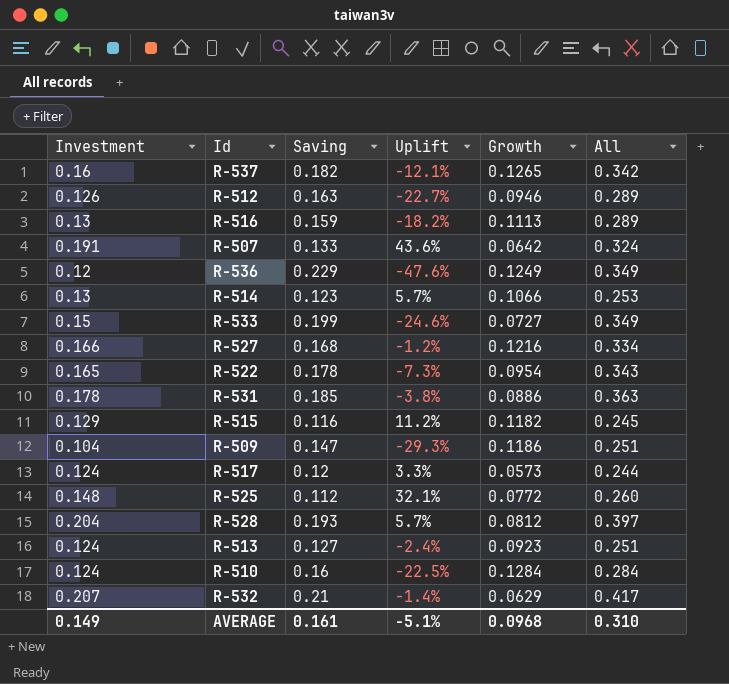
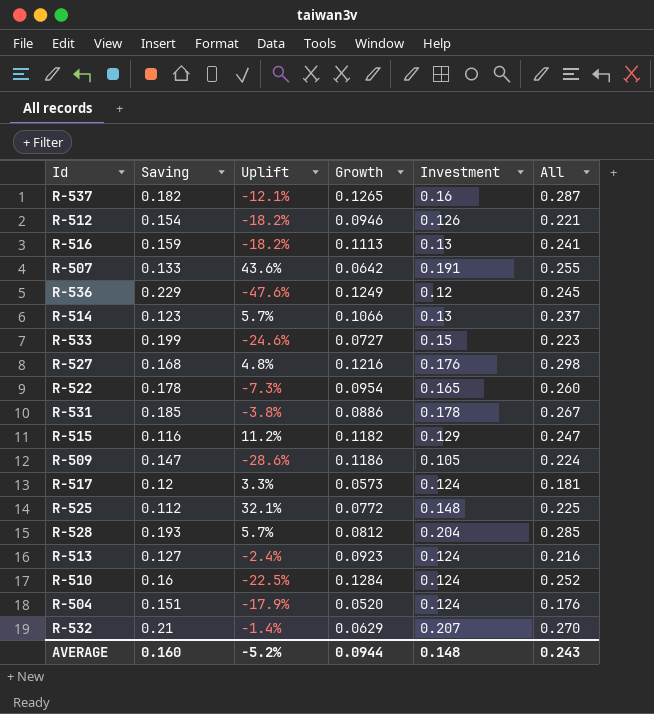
column Investment | position: 1 -> 5
column All | formula: [Investment] + [Saving] -> [Growth] + [Investment]
R-512 | Saving: 0.163 -> 0.154
R-512 | Uplift: -22.7% -> -18.2%
R-527 | Uplift: -1.2% -> 4.8%
R-527 | Investment: 0.166 -> 0.176
R-509 | Uplift: -29.3% -> -28.6%
R-509 | Investment: 0.104 -> 0.105
row R-504: none -> 0.151 | -17.9% | 0.0520 | 0.124 | 0.176
AVERAGE | Saving: 0.161 -> 0.160
AVERAGE | Uplift: -5.1% -> -5.2%
AVERAGE | Growth: 0.0968 -> 0.0944
AVERAGE | Investment: 0.149 -> 0.148
AVERAGE | All: 0.310 -> 0.243

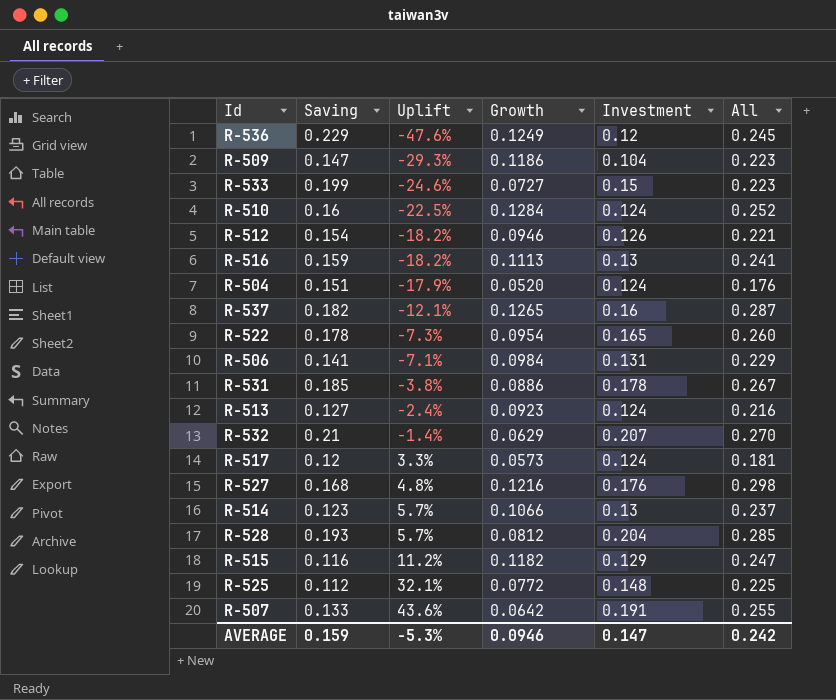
row order: none -> Uplift ascending
R-509 | Uplift: -28.6% -> -29.3%
R-509 | Investment: 0.105 -> 0.104
R-509 | All: 0.224 -> 0.223
row R-506: none -> 0.141 | -7.1% | 0.0984 | 0.131 | 0.229
AVERAGE | Saving: 0.160 -> 0.159
AVERAGE | Uplift: -5.2% -> -5.3%
AVERAGE | Growth: 0.0944 -> 0.0946
AVERAGE | Investment: 0.148 -> 0.147
AVERAGE | All: 0.243 -> 0.242

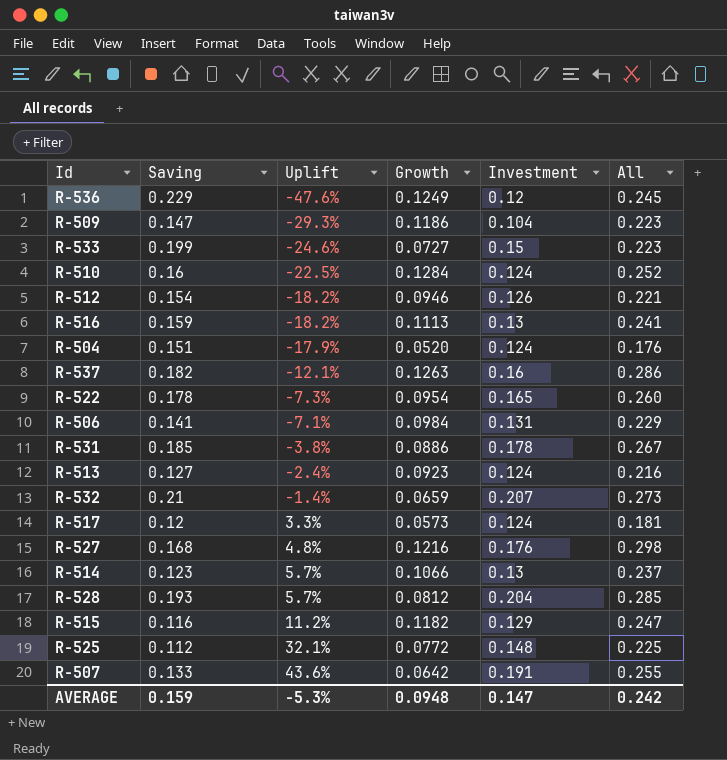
R-537 | Growth: 0.1265 -> 0.1263
R-537 | All: 0.287 -> 0.286
R-532 | Growth: 0.0629 -> 0.0659
R-532 | All: 0.270 -> 0.273
AVERAGE | Growth: 0.0946 -> 0.0948

